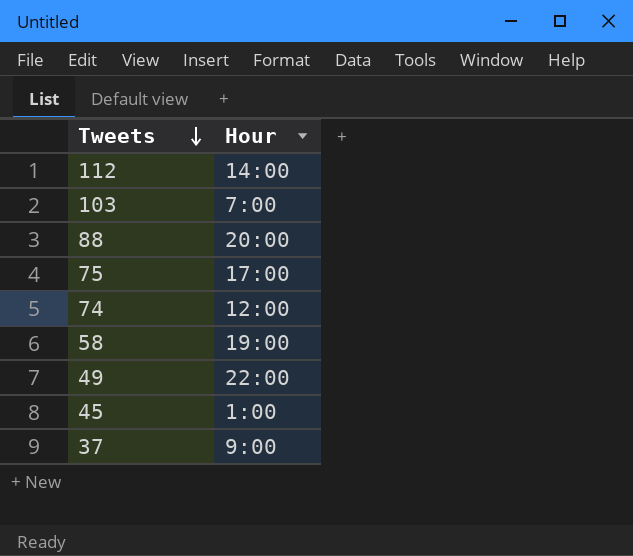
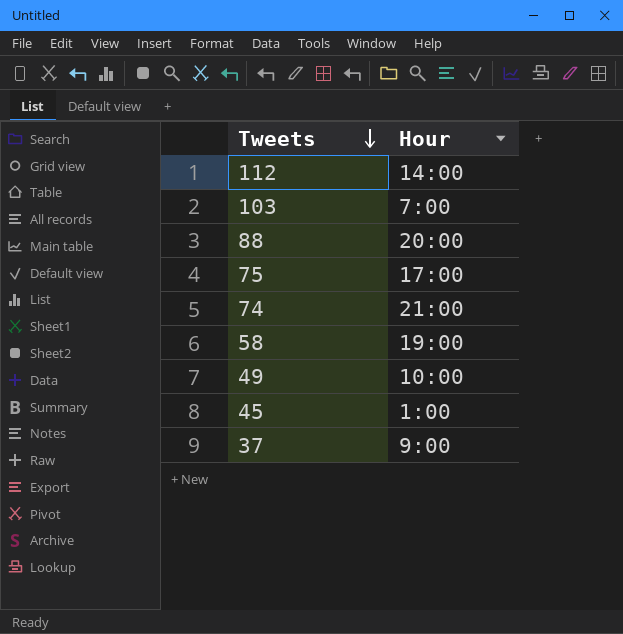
74 | Hour: 12:00 -> 21:00
49 | Hour: 22:00 -> 10:00

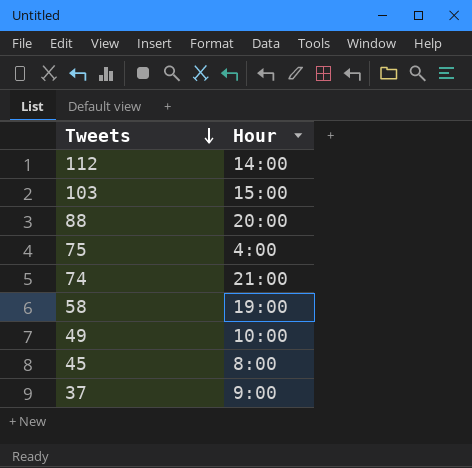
103 | Hour: 7:00 -> 15:00
75 | Hour: 17:00 -> 4:00
45 | Hour: 1:00 -> 8:00

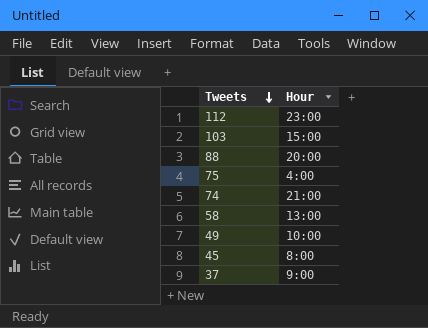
112 | Hour: 14:00 -> 23:00
58 | Hour: 19:00 -> 13:00

